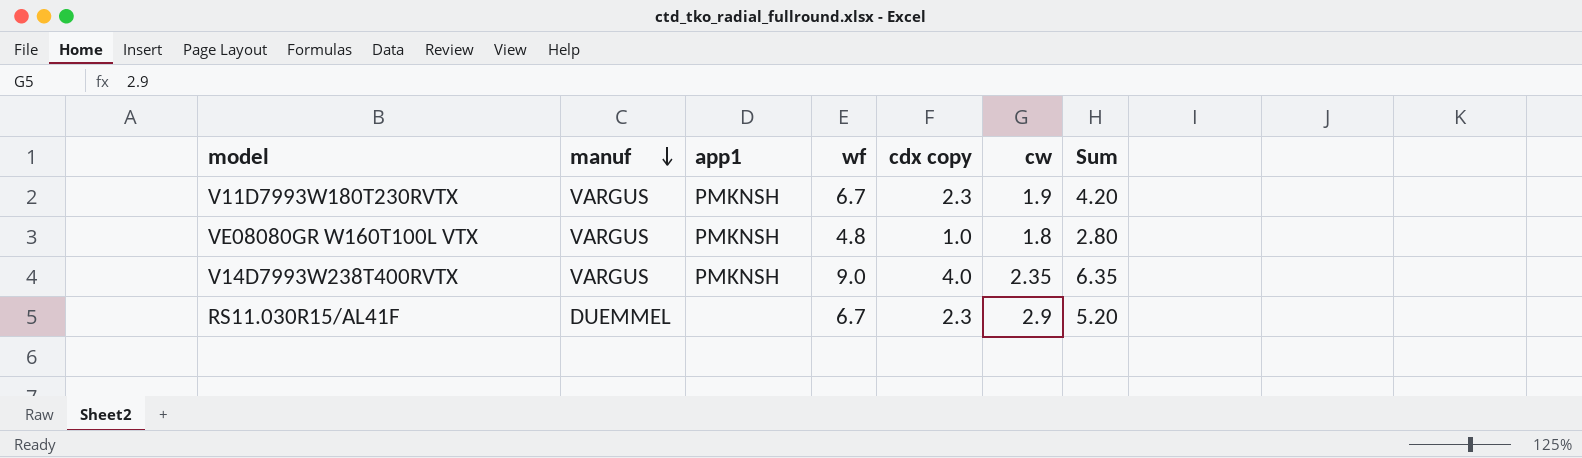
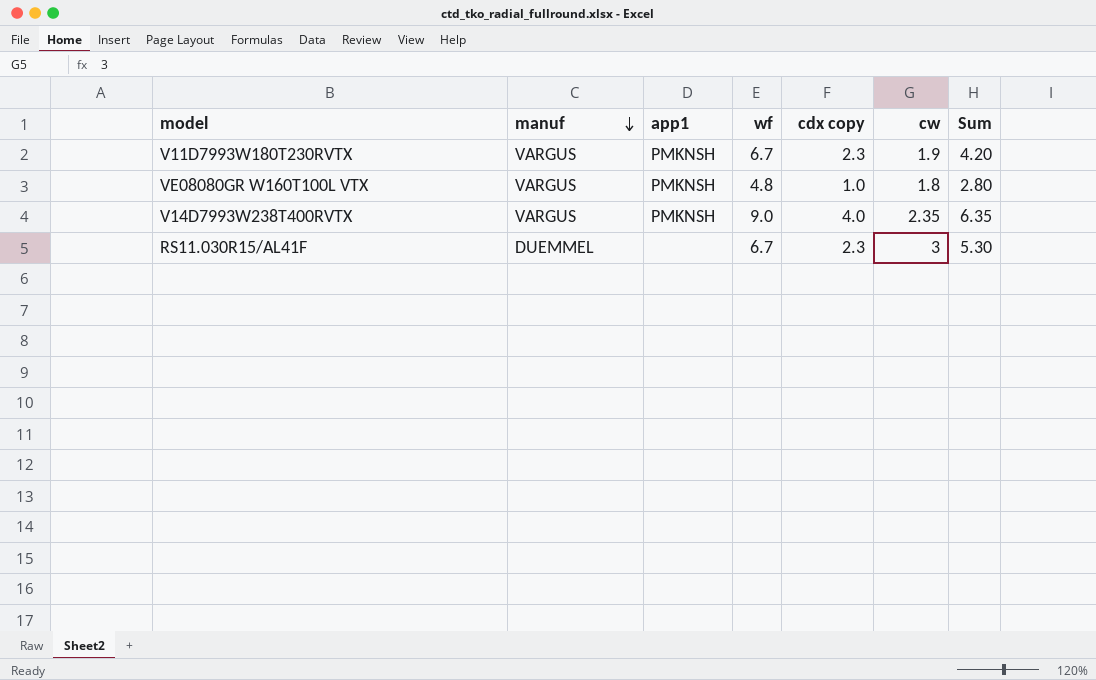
RS11.030R15/AL41F | cw: 2.9 -> 3
RS11.030R15/AL41F | Sum: 5.20 -> 5.30

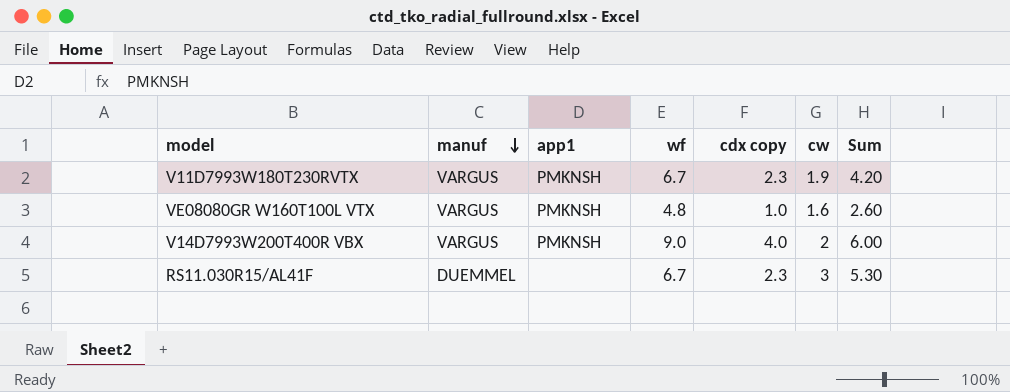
row V14D7993W238T400RVTX: VARGUS | PMKNSH | 9.0 | 4.0 | 2.35 | 6.35 -> none
VE08080GR W160T100L VTX | cw: 1.8 -> 1.6
VE08080GR W160T100L VTX | Sum: 2.80 -> 2.60
row V14D7993W200T400R VBX: none -> VARGUS | PMKNSH | 9.0 | 4.0 | 2 | 6.00

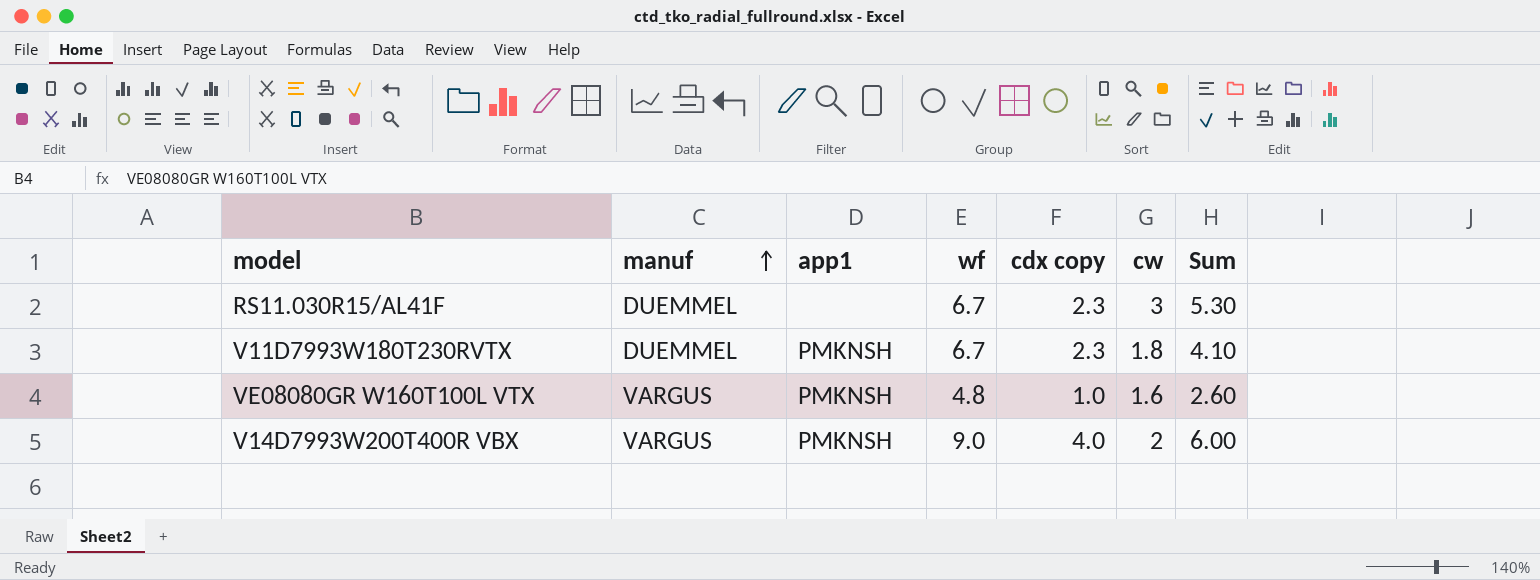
row order: manuf descending -> manuf ascending
V11D7993W180T230RVTX | manuf: VARGUS -> DUEMMEL
V11D7993W180T230RVTX | cw: 1.9 -> 1.8
V11D7993W180T230RVTX | Sum: 4.20 -> 4.10

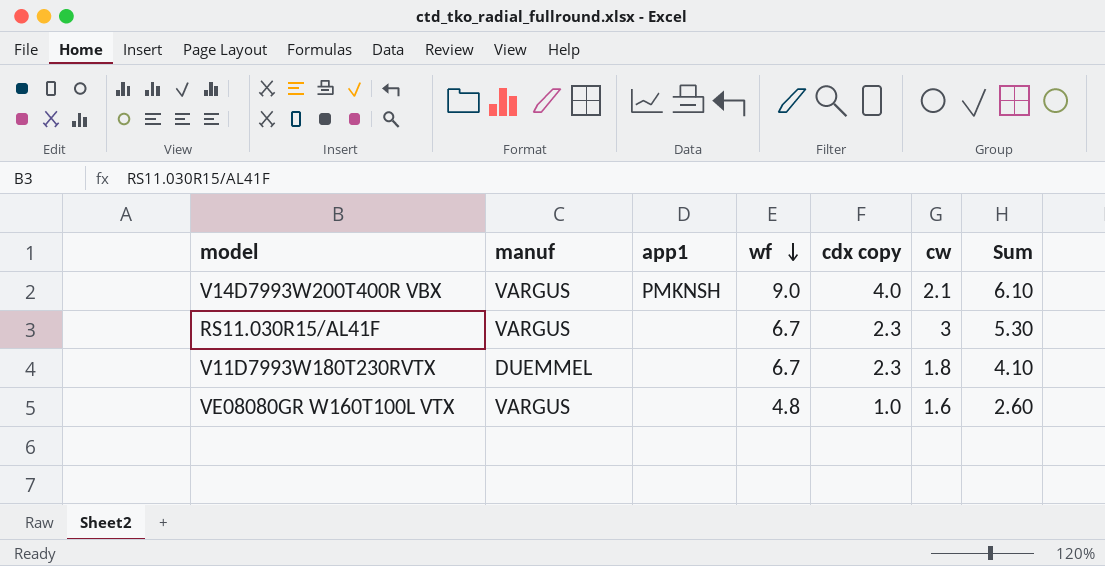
row order: manuf ascending -> wf descending
V14D7993W200T400R VBX | cw: 2 -> 2.1
V14D7993W200T400R VBX | Sum: 6.00 -> 6.10
RS11.030R15/AL41F | manuf: DUEMMEL -> VARGUS
V11D7993W180T230RVTX | app1: PMKNSH -> none
VE08080GR W160T100L VTX | app1: PMKNSH -> none

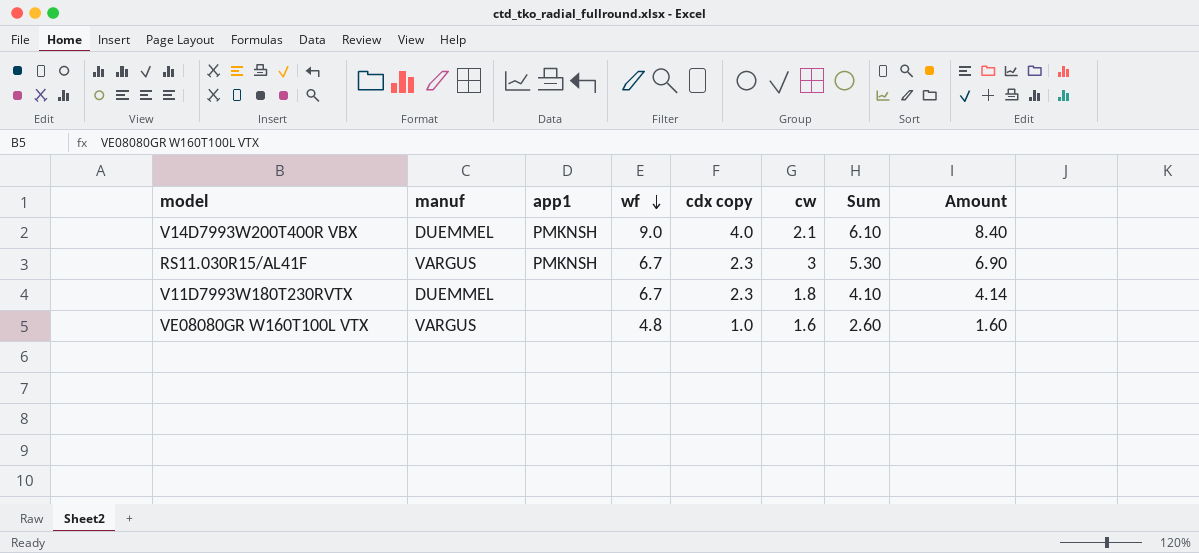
column Amount | formula: none -> [cdx copy] * [cw]
V14D7993W200T400R VBX | manuf: VARGUS -> DUEMMEL
RS11.030R15/AL41F | app1: none -> PMKNSH

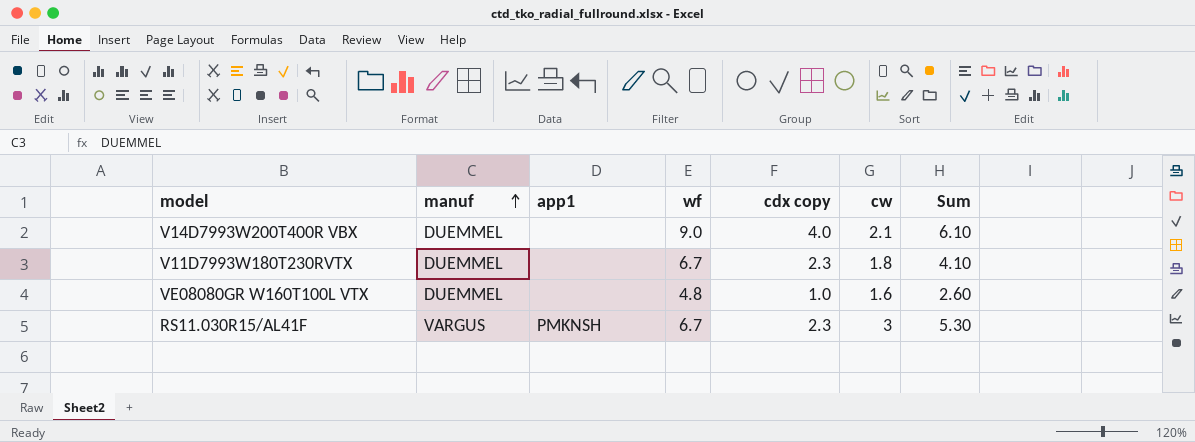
row order: wf descending -> manuf ascending
column Amount | formula: [cdx copy] * [cw] -> none
V14D7993W200T400R VBX | app1: PMKNSH -> none
VE08080GR W160T100L VTX | manuf: VARGUS -> DUEMMEL

